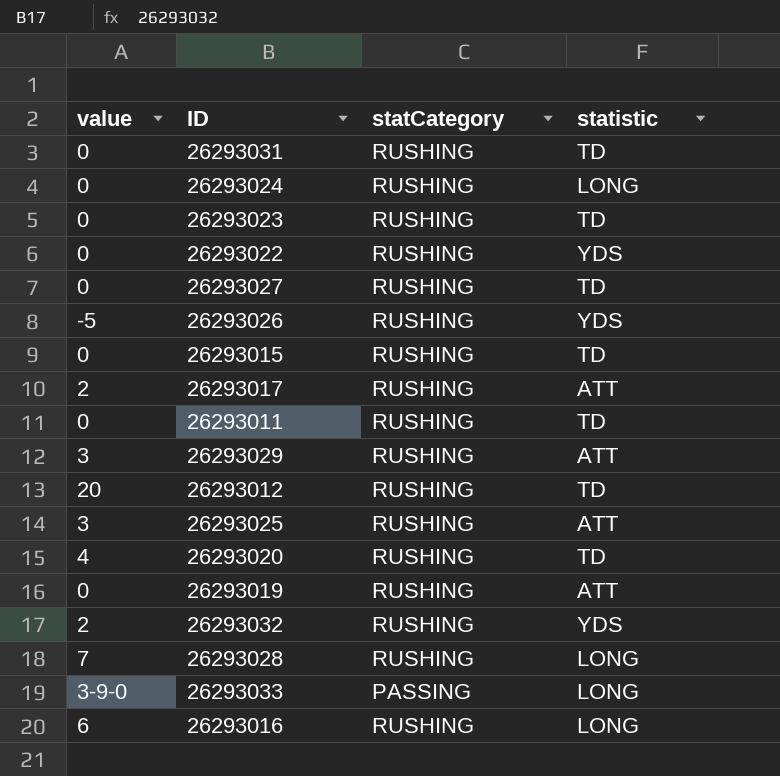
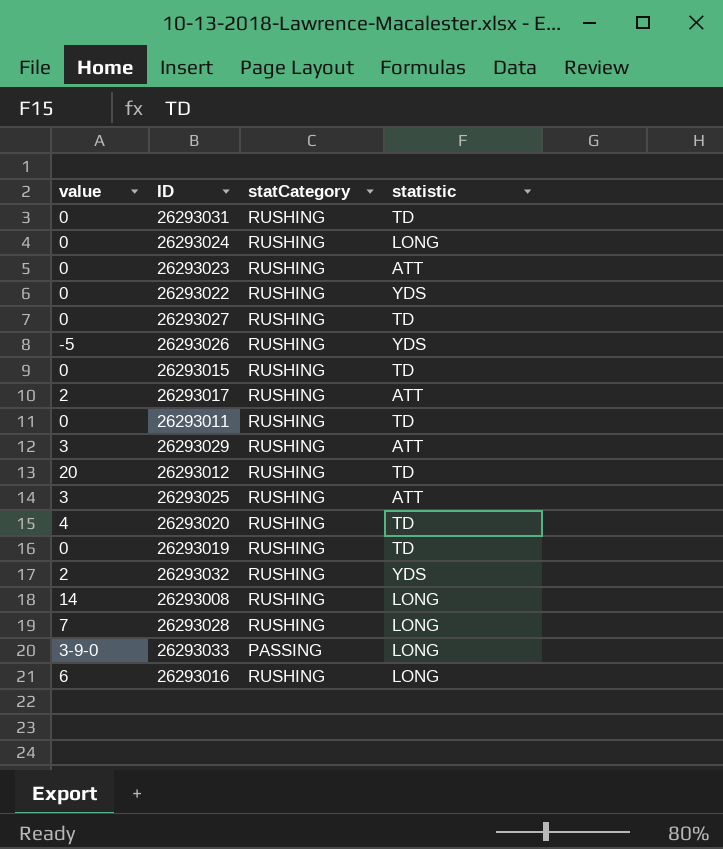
26293023 | statistic: TD -> ATT
26293019 | statistic: ATT -> TD
row 26293008: none -> 14 | RUSHING | LONG

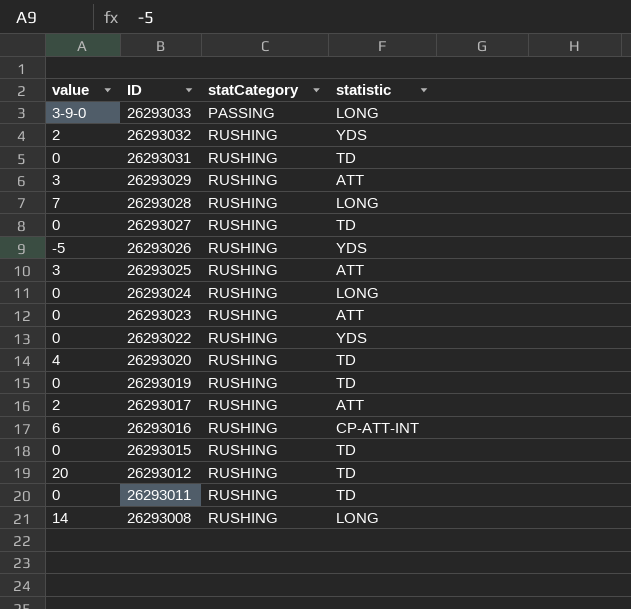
row order: none -> ID descending
26293016 | statistic: LONG -> CP-ATT-INT

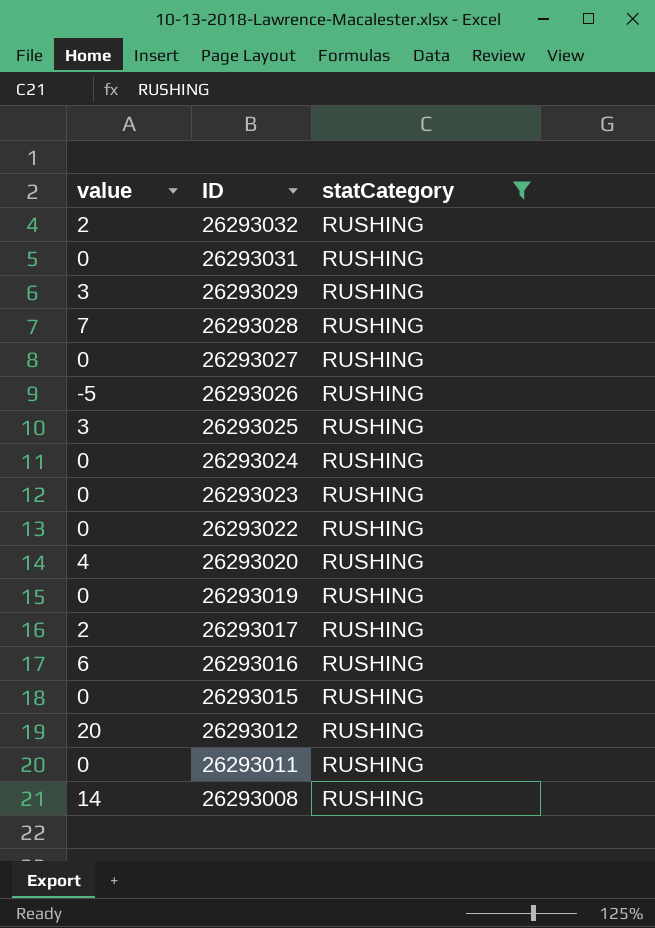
filter: none -> statCategory = RUSHING
column statistic | position: 4 -> none

